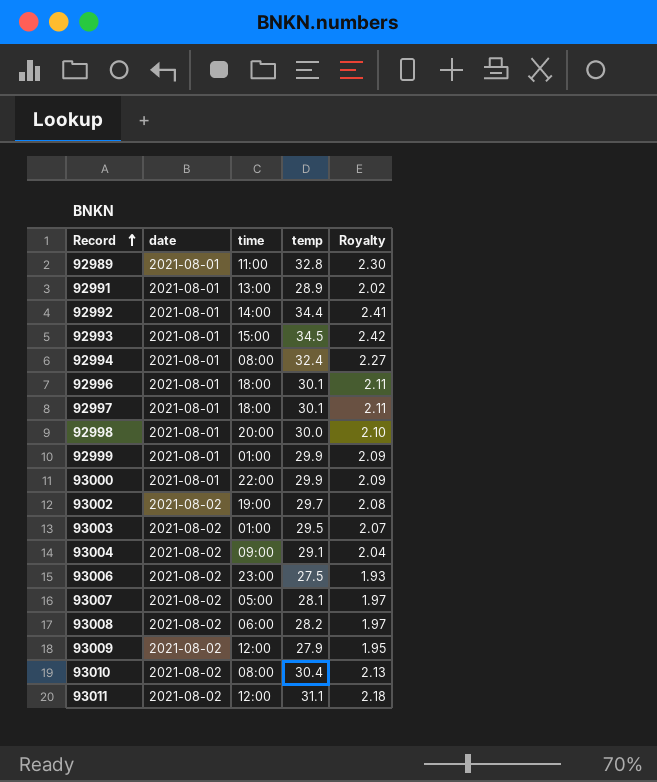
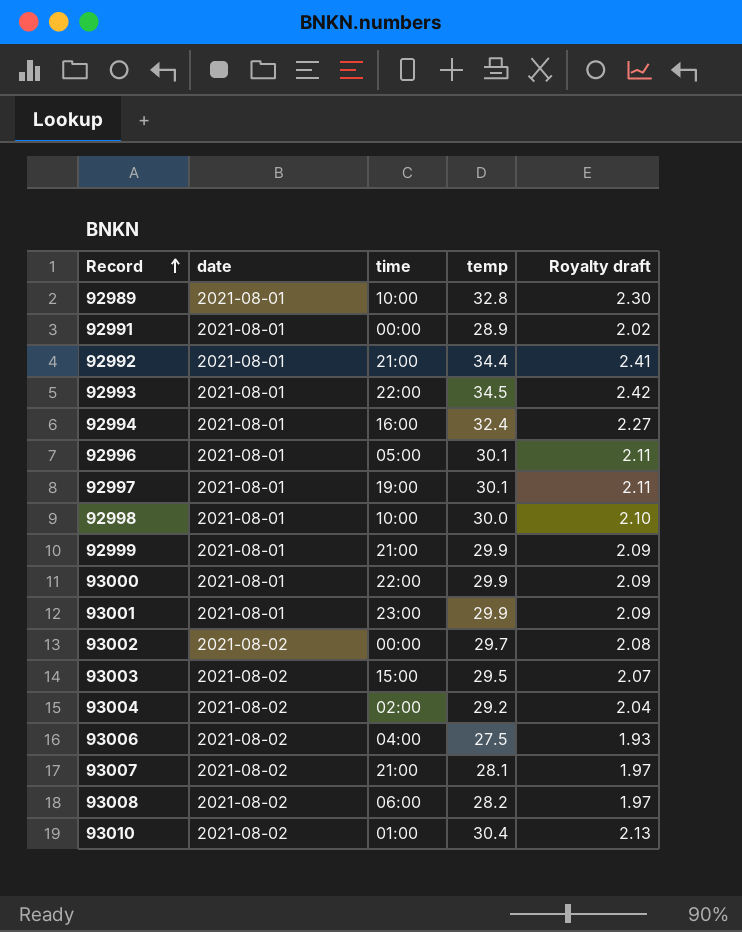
column name: Royalty -> Royalty draft
row 93009: 2021-08-02 | 12:00 | 27.9 | 1.95 -> none
row 93011: 2021-08-02 | 12:00 | 31.1 | 2.18 -> none
92989 | time: 11:00 -> 10:00
92991 | time: 13:00 -> 00:00
92992 | time: 14:00 -> 21:00
92993 | time: 15:00 -> 22:00
92994 | time: 08:00 -> 16:00
92996 | time: 18:00 -> 05:00
92997 | time: 18:00 -> 19:00
92998 | time: 20:00 -> 10:00
92999 | time: 01:00 -> 21:00
row 93001: none -> 2021-08-01 | 23:00 | 29.9 | 2.09
93002 | time: 19:00 -> 00:00
93003 | time: 01:00 -> 15:00
93004 | time: 09:00 -> 02:00
93004 | temp: 29.1 -> 29.2
93006 | time: 23:00 -> 04:00
93007 | time: 05:00 -> 21:00
93010 | time: 08:00 -> 01:00

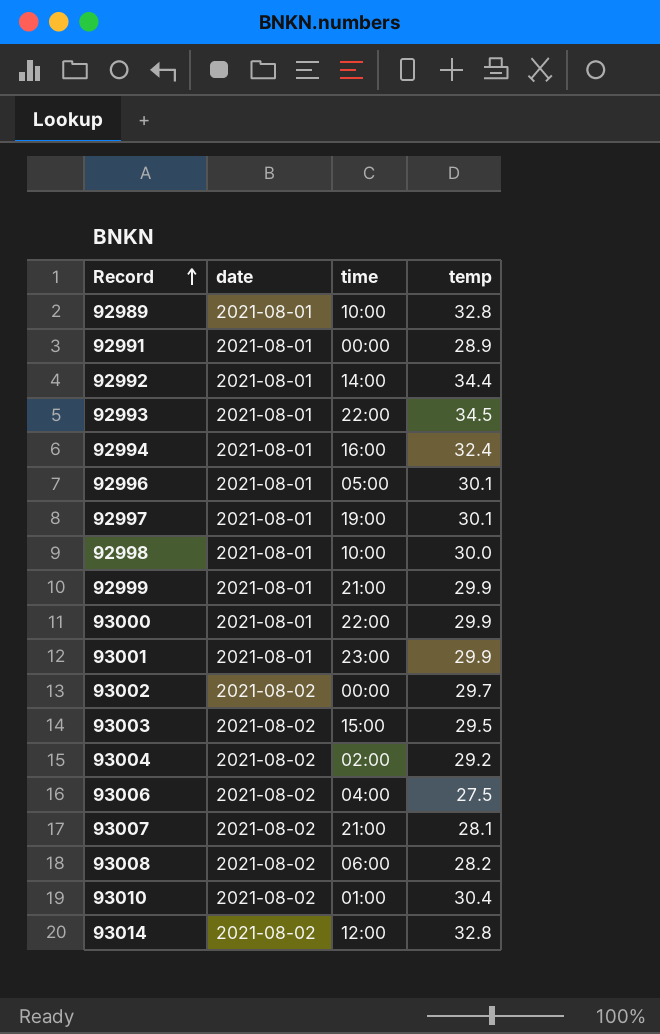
column Royalty draft | formula: [temp] * 0.07 -> none
92992 | time: 21:00 -> 14:00
row 93014: none -> 2021-08-02 | 12:00 | 32.8

